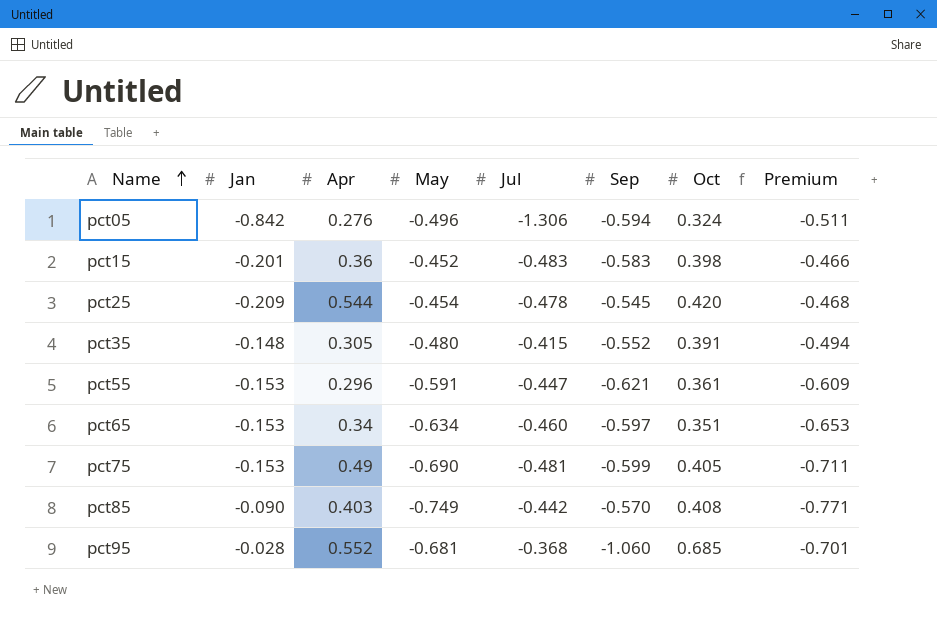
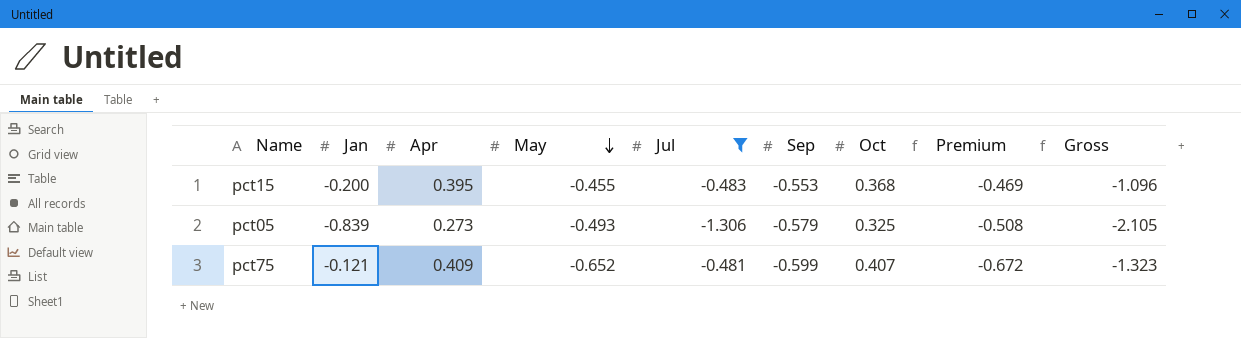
filter: none -> Jul <= -0.481
row order: Name ascending -> May descending
column Gross | formula: none -> [Apr] + [May] + [Jul] + [Sep]
pct15 | Jan: -0.201 -> -0.200
pct15 | Apr: 0.36 -> 0.395
pct15 | May: -0.452 -> -0.455
pct15 | Sep: -0.583 -> -0.553
pct15 | Oct: 0.398 -> 0.368
pct15 | Premium: -0.466 -> -0.469
pct05 | Jan: -0.842 -> -0.839
pct05 | Apr: 0.276 -> 0.273
pct05 | May: -0.496 -> -0.493
pct05 | Sep: -0.594 -> -0.579
pct05 | Oct: 0.324 -> 0.325
pct05 | Premium: -0.511 -> -0.508
pct75 | Jan: -0.153 -> -0.121
pct75 | Apr: 0.49 -> 0.409
pct75 | May: -0.690 -> -0.652
pct75 | Oct: 0.405 -> 0.407
pct75 | Premium: -0.711 -> -0.672

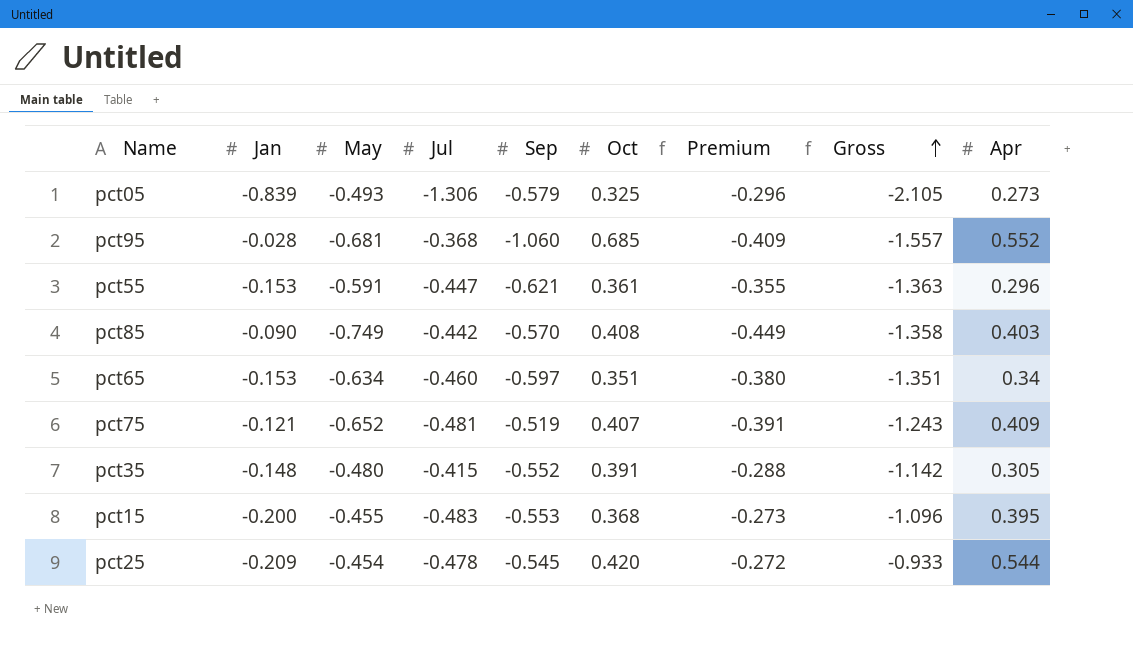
filter: Jul <= -0.481 -> none
row order: May descending -> Gross ascending
column Premium | formula: [May] * 1.03 -> [May] * 0.6
column Apr | position: 3 -> 9
pct75 | Sep: -0.599 -> -0.519
pct75 | Gross: -1.323 -> -1.243

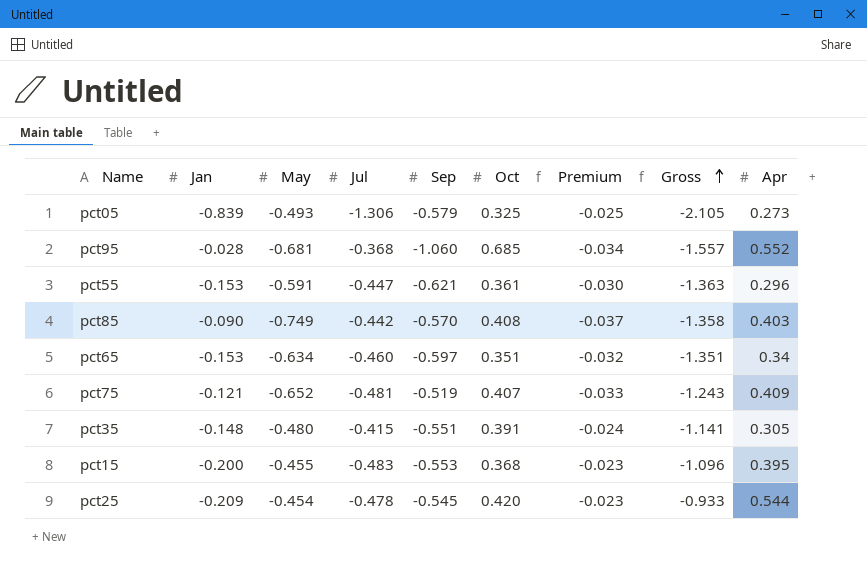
column Premium | formula: [May] * 0.6 -> [May] * 0.05
pct35 | Sep: -0.552 -> -0.551
pct35 | Gross: -1.142 -> -1.141

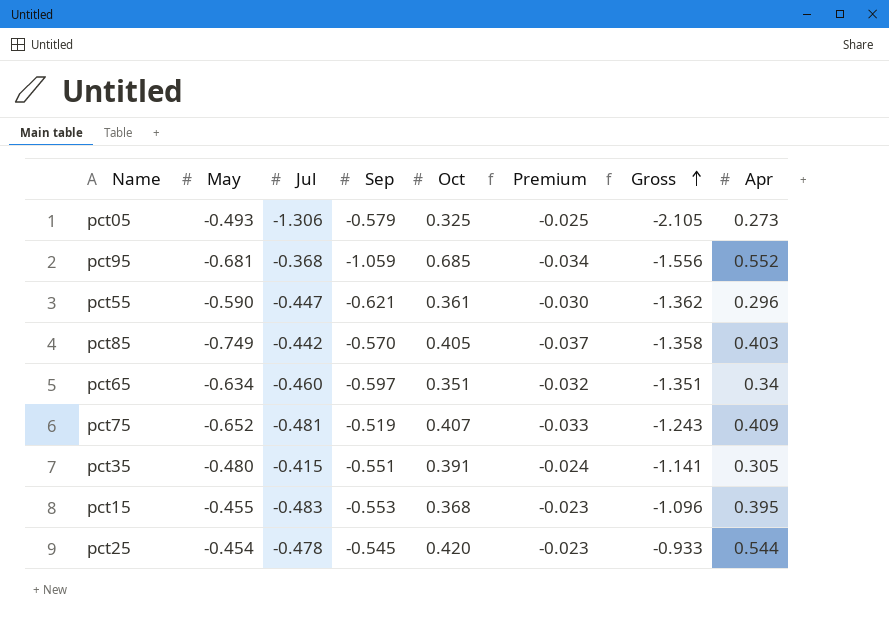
column Jan | position: 2 -> none
pct95 | Sep: -1.060 -> -1.059
pct95 | Gross: -1.557 -> -1.556
pct55 | May: -0.591 -> -0.590
pct55 | Gross: -1.363 -> -1.362
pct85 | Oct: 0.408 -> 0.405

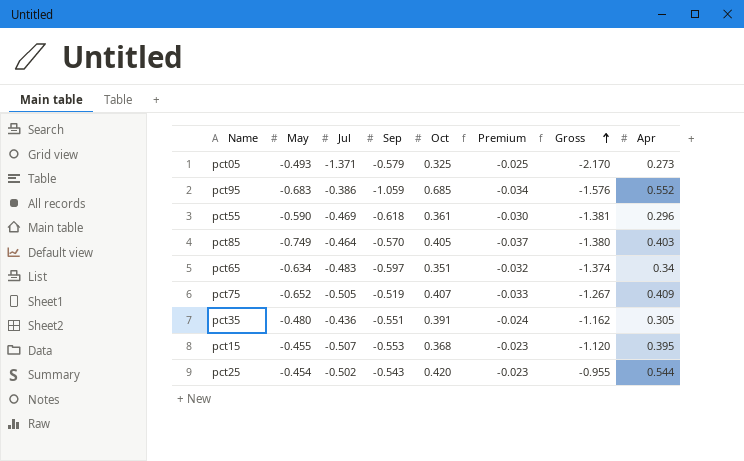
pct05 | Jul: -1.306 -> -1.371
pct05 | Gross: -2.105 -> -2.170
pct95 | May: -0.681 -> -0.683
pct95 | Jul: -0.368 -> -0.386
pct95 | Gross: -1.556 -> -1.576
pct55 | Jul: -0.447 -> -0.469
pct55 | Sep: -0.621 -> -0.618
pct55 | Gross: -1.362 -> -1.381
pct85 | Jul: -0.442 -> -0.464
pct85 | Gross: -1.358 -> -1.380
pct65 | Jul: -0.460 -> -0.483
pct65 | Gross: -1.351 -> -1.374
pct75 | Jul: -0.481 -> -0.505
pct75 | Gross: -1.243 -> -1.267
pct35 | Jul: -0.415 -> -0.436
pct35 | Gross: -1.141 -> -1.162
pct15 | Jul: -0.483 -> -0.507
pct15 | Gross: -1.096 -> -1.120
pct25 | Jul: -0.478 -> -0.502
pct25 | Sep: -0.545 -> -0.543
pct25 | Gross: -0.933 -> -0.955

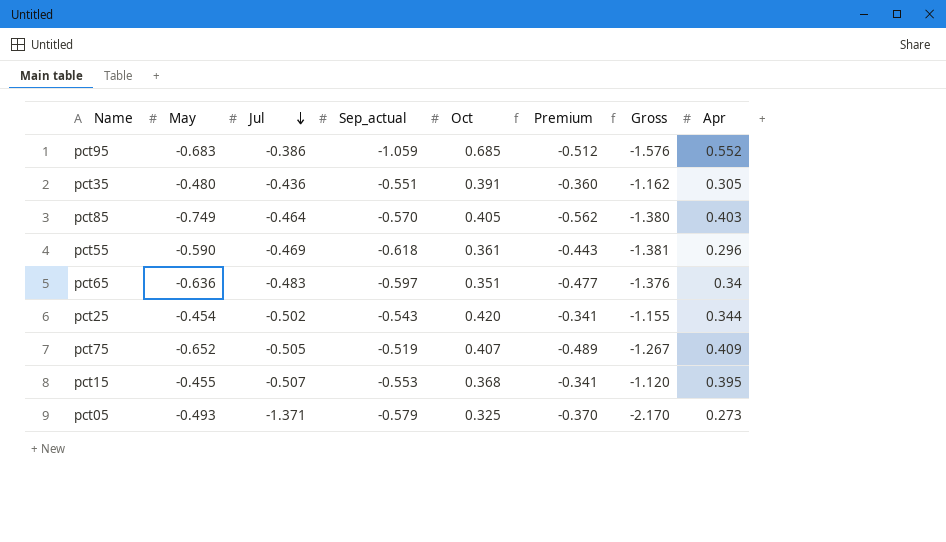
row order: Gross ascending -> Jul descending
column name: Sep -> Sep_actual
column Premium | formula: [May] * 0.05 -> [May] * 0.75
pct65 | May: -0.634 -> -0.636
pct65 | Gross: -1.374 -> -1.376
pct25 | Gross: -0.955 -> -1.155
pct25 | Apr: 0.544 -> 0.344

